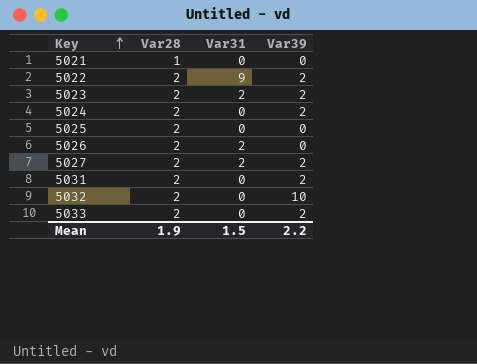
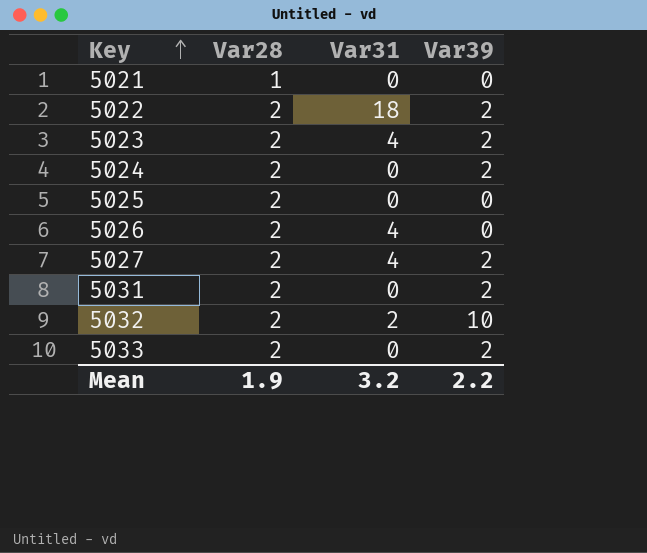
5022 | Var31: 9 -> 18
5023 | Var31: 2 -> 4
5026 | Var31: 2 -> 4
5027 | Var31: 2 -> 4
5032 | Var31: 0 -> 2
Mean | Var31: 1.5 -> 3.2

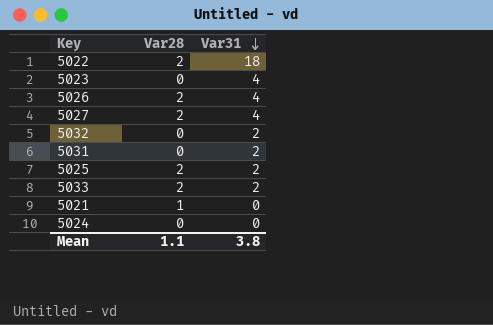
row order: Key ascending -> Var31 descending
column Var39 | position: 4 -> none
5023 | Var28: 2 -> 0
5032 | Var28: 2 -> 0
5031 | Var28: 2 -> 0
5031 | Var31: 0 -> 2
5025 | Var31: 0 -> 2
5033 | Var31: 0 -> 2
5024 | Var28: 2 -> 0
Mean | Var28: 1.9 -> 1.1
Mean | Var31: 3.2 -> 3.8

